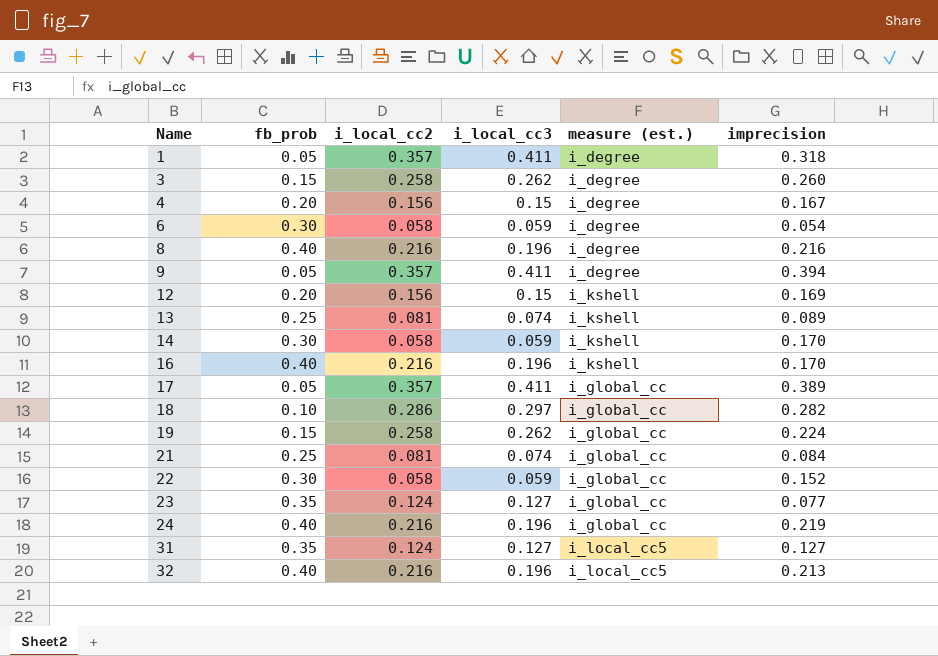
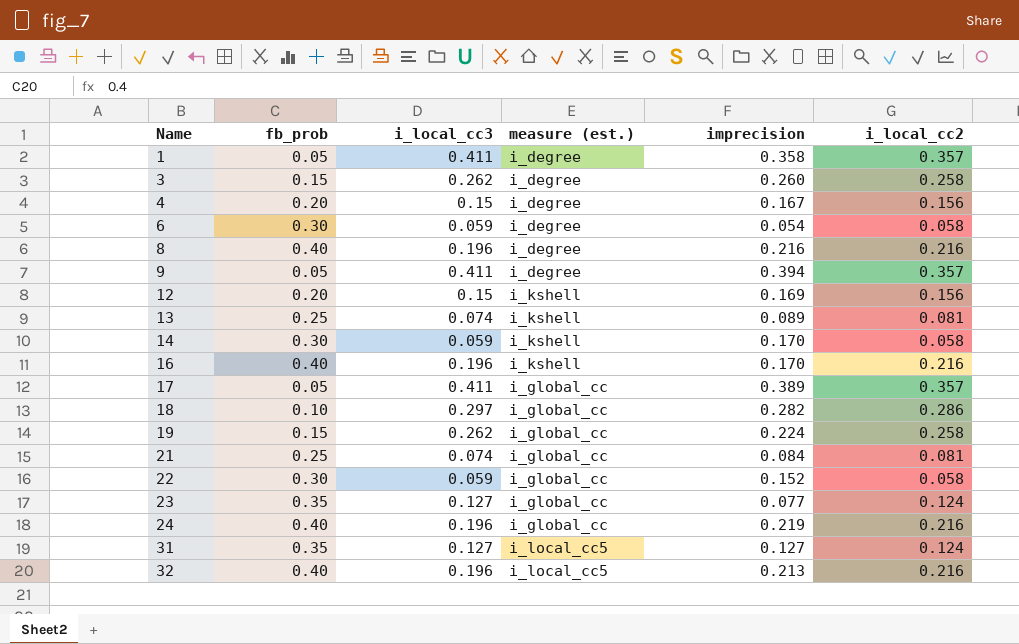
column i_local_cc2 | position: 3 -> 6
1 | imprecision: 0.318 -> 0.358

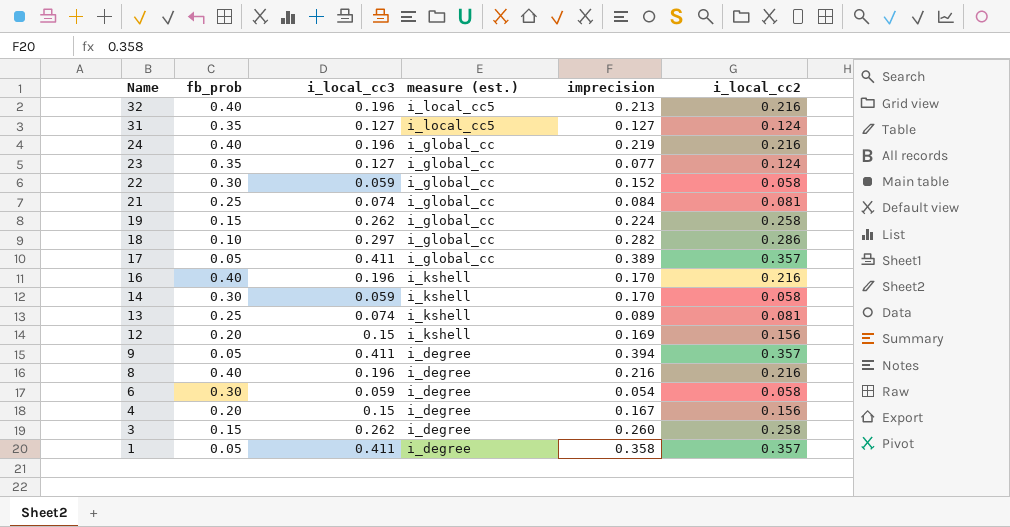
row order: Name ascending -> Name descending

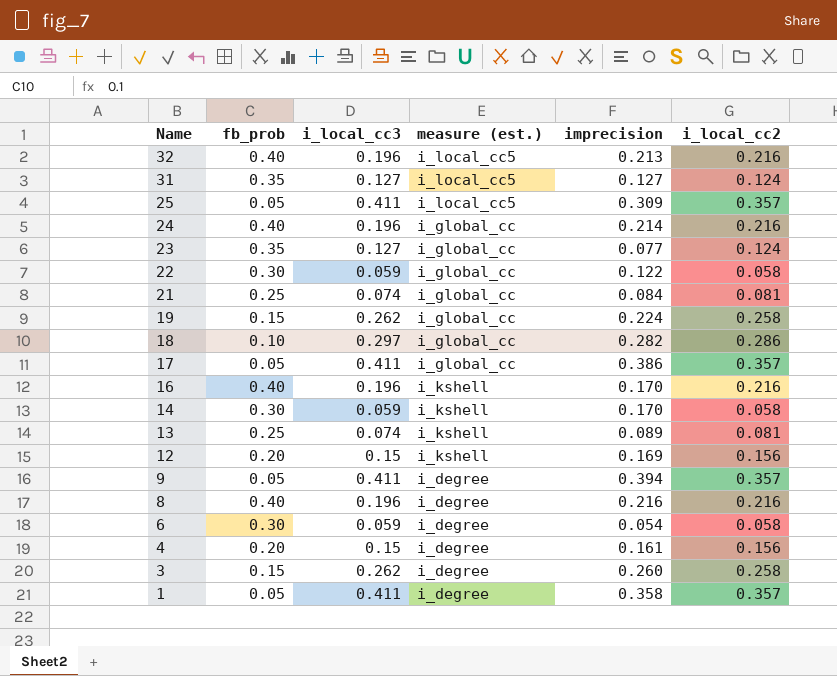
row 25: none -> 0.05 | 0.411 | i_local_cc5 | 0.309 | 0.357
24 | imprecision: 0.219 -> 0.214
22 | imprecision: 0.152 -> 0.122
17 | imprecision: 0.389 -> 0.386
4 | imprecision: 0.167 -> 0.161

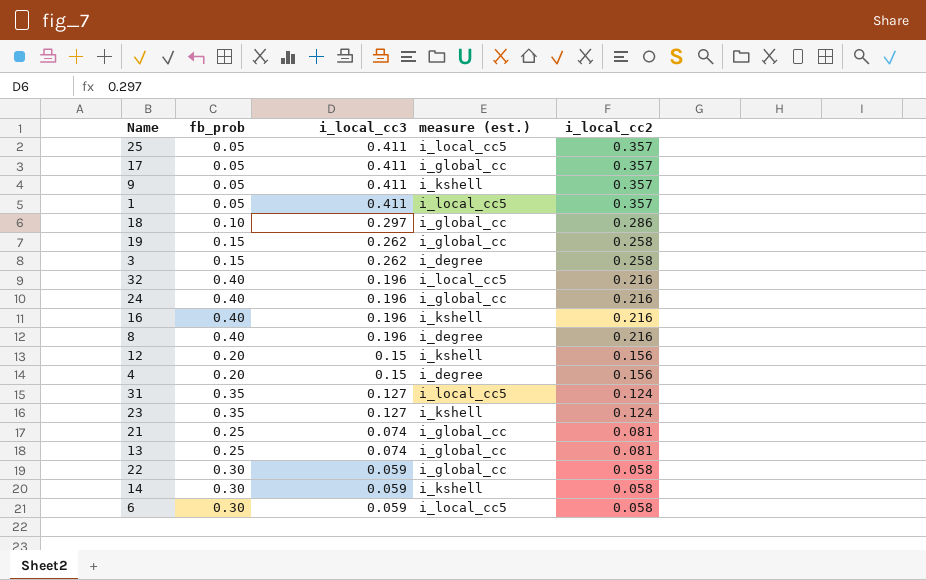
row order: Name descending -> i_local_cc3 descending
column imprecision | position: 5 -> none
9 | measure (est.): i_degree -> i_kshell
1 | measure (est.): i_degree -> i_local_cc5
23 | measure (est.): i_global_cc -> i_kshell
13 | measure (est.): i_kshell -> i_global_cc
6 | measure (est.): i_degree -> i_local_cc5

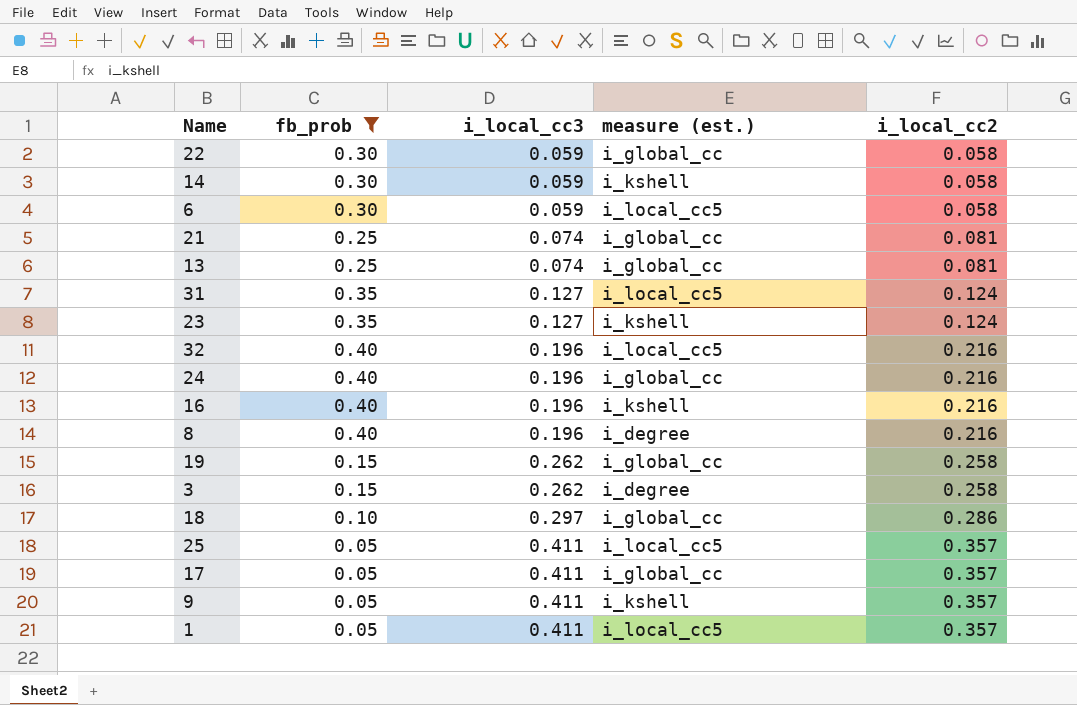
filter: none -> fb_prob != 0.20
row order: i_local_cc3 descending -> i_local_cc3 ascending

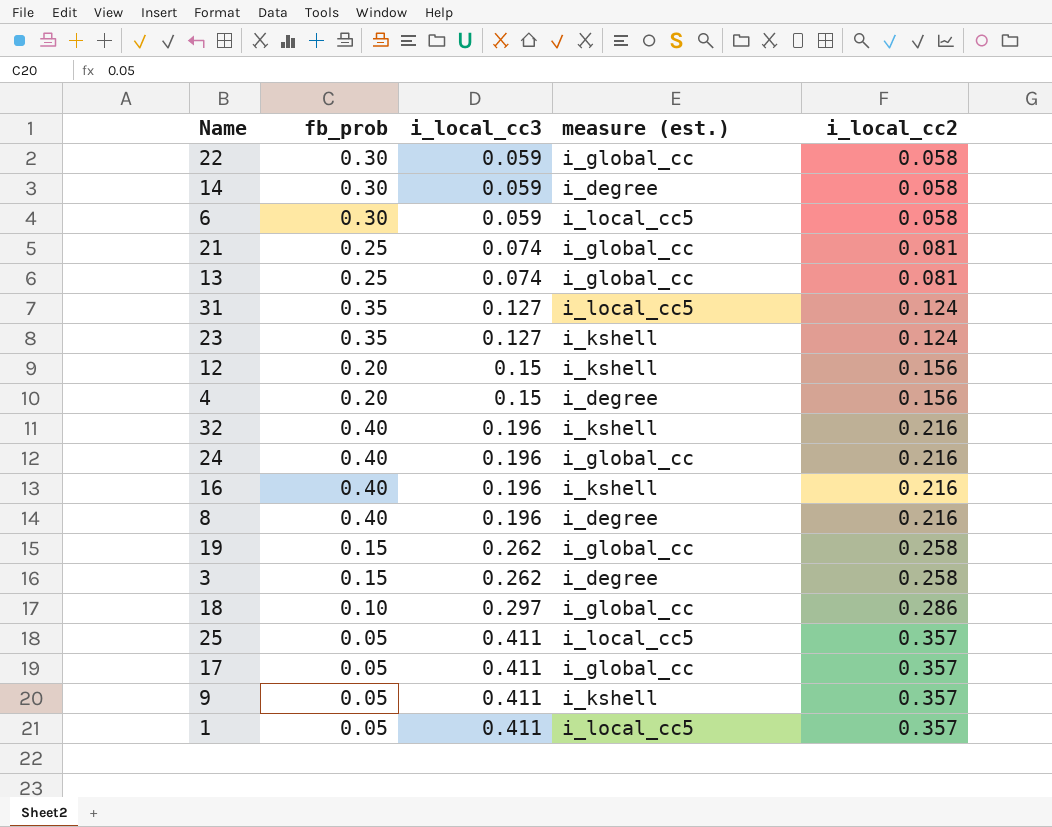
filter: fb_prob != 0.20 -> none
14 | measure (est.): i_kshell -> i_degree
32 | measure (est.): i_local_cc5 -> i_kshell

